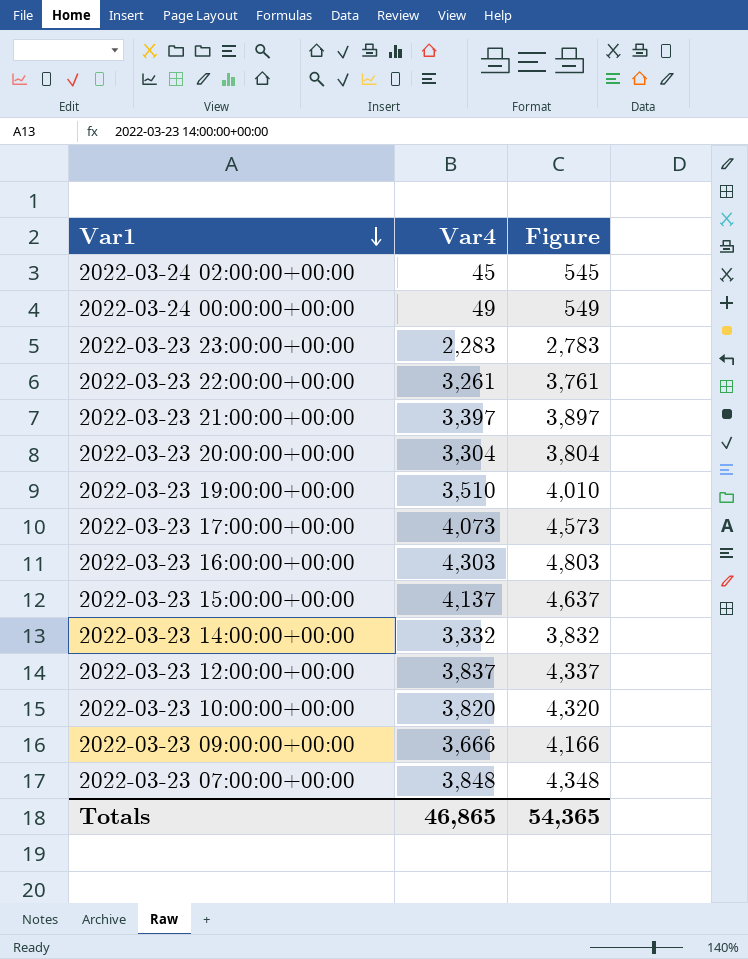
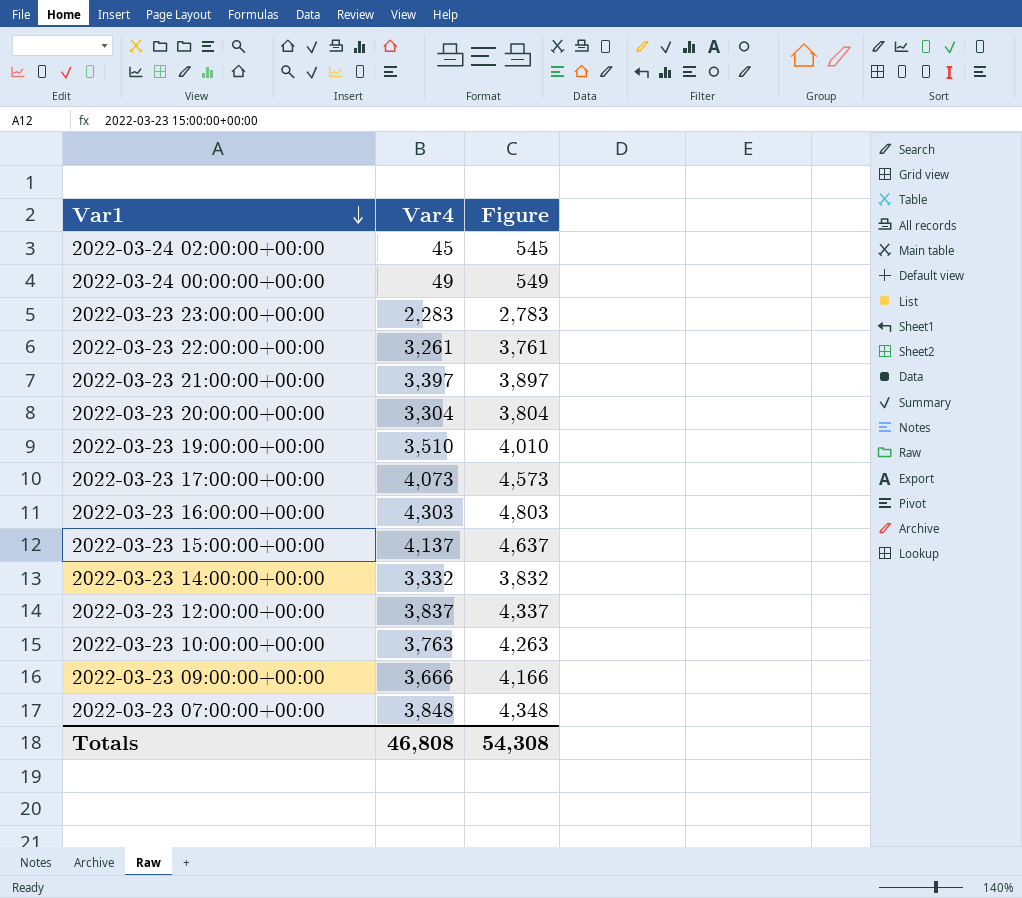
2022-03-23 10:00:00+00:00 | Var4: 3,820 -> 3,763
2022-03-23 10:00:00+00:00 | Figure: 4,320 -> 4,263
Totals | Var4: 46,865 -> 46,808
Totals | Figure: 54,365 -> 54,308

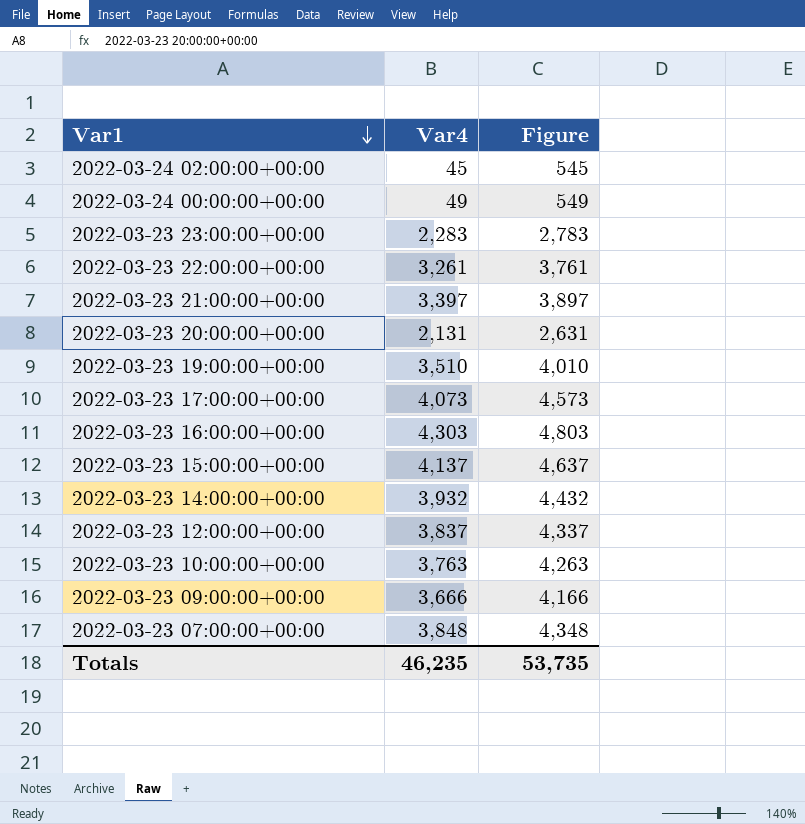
2022-03-23 20:00:00+00:00 | Var4: 3,304 -> 2,131
2022-03-23 20:00:00+00:00 | Figure: 3,804 -> 2,631
2022-03-23 14:00:00+00:00 | Var4: 3,332 -> 3,932
2022-03-23 14:00:00+00:00 | Figure: 3,832 -> 4,432
Totals | Var4: 46,808 -> 46,235
Totals | Figure: 54,308 -> 53,735

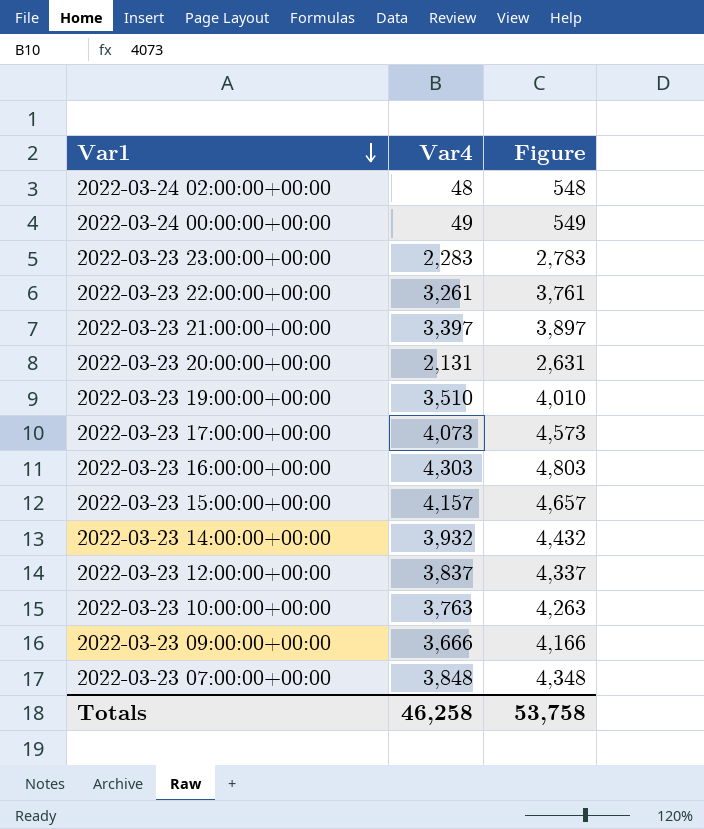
2022-03-24 02:00:00+00:00 | Var4: 45 -> 48
2022-03-24 02:00:00+00:00 | Figure: 545 -> 548
2022-03-23 15:00:00+00:00 | Var4: 4,137 -> 4,157
2022-03-23 15:00:00+00:00 | Figure: 4,637 -> 4,657
Totals | Var4: 46,235 -> 46,258
Totals | Figure: 53,735 -> 53,758

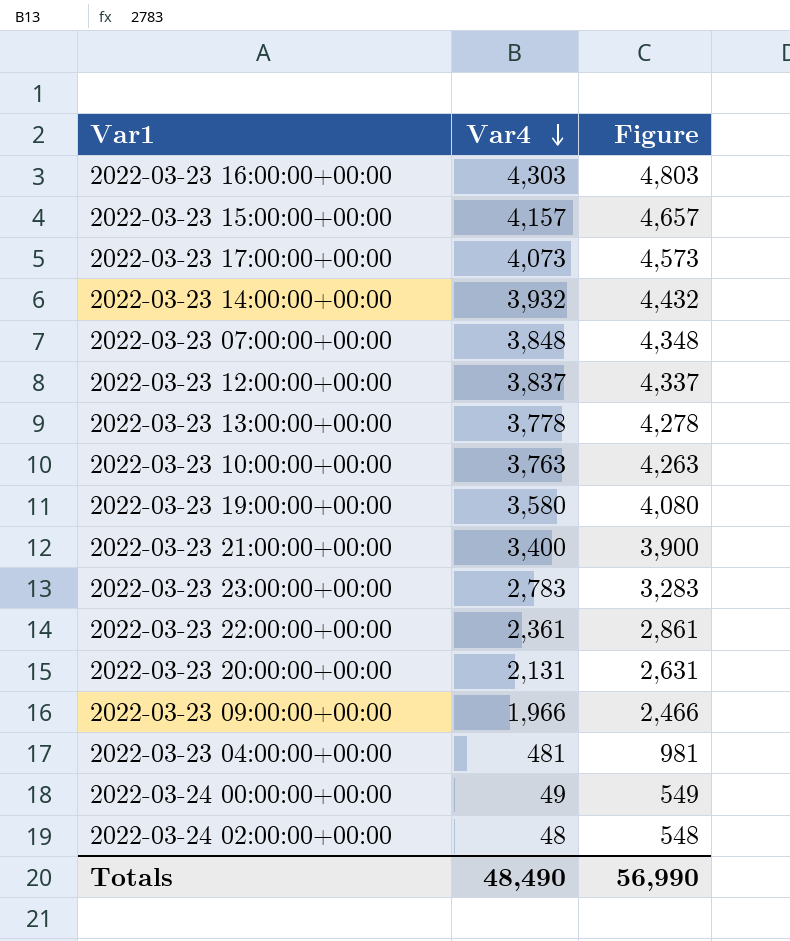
row order: Var1 descending -> Var4 descending
row 2022-03-23 13:00:00+00:00: none -> 3,778 | 4,278
2022-03-23 19:00:00+00:00 | Var4: 3,510 -> 3,580
2022-03-23 19:00:00+00:00 | Figure: 4,010 -> 4,080
2022-03-23 21:00:00+00:00 | Var4: 3,397 -> 3,400
2022-03-23 21:00:00+00:00 | Figure: 3,897 -> 3,900
2022-03-23 23:00:00+00:00 | Var4: 2,283 -> 2,783
2022-03-23 23:00:00+00:00 | Figure: 2,783 -> 3,283
2022-03-23 22:00:00+00:00 | Var4: 3,261 -> 2,361
2022-03-23 22:00:00+00:00 | Figure: 3,761 -> 2,861
2022-03-23 09:00:00+00:00 | Var4: 3,666 -> 1,966
2022-03-23 09:00:00+00:00 | Figure: 4,166 -> 2,466
row 2022-03-23 04:00:00+00:00: none -> 481 | 981
Totals | Var4: 46,258 -> 48,490
Totals | Figure: 53,758 -> 56,990

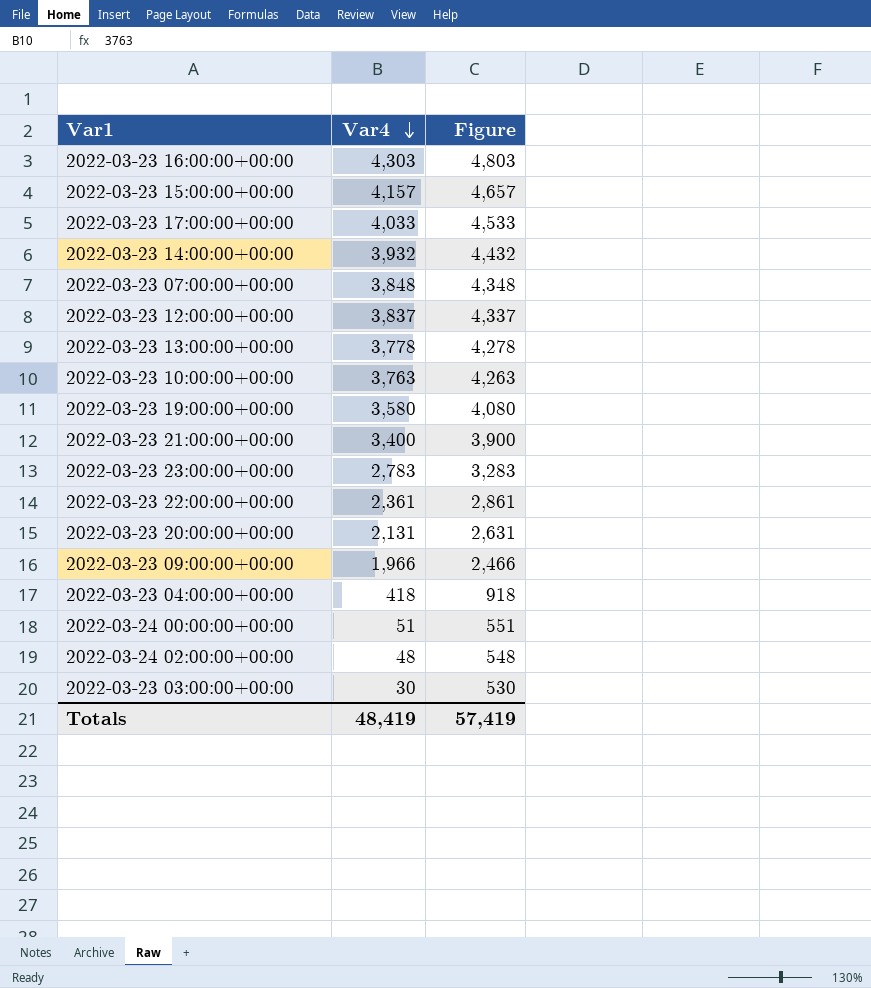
2022-03-23 17:00:00+00:00 | Var4: 4,073 -> 4,033
2022-03-23 17:00:00+00:00 | Figure: 4,573 -> 4,533
2022-03-23 04:00:00+00:00 | Var4: 481 -> 418
2022-03-23 04:00:00+00:00 | Figure: 981 -> 918
2022-03-24 00:00:00+00:00 | Var4: 49 -> 51
2022-03-24 00:00:00+00:00 | Figure: 549 -> 551
row 2022-03-23 03:00:00+00:00: none -> 30 | 530
Totals | Var4: 48,490 -> 48,419
Totals | Figure: 56,990 -> 57,419

